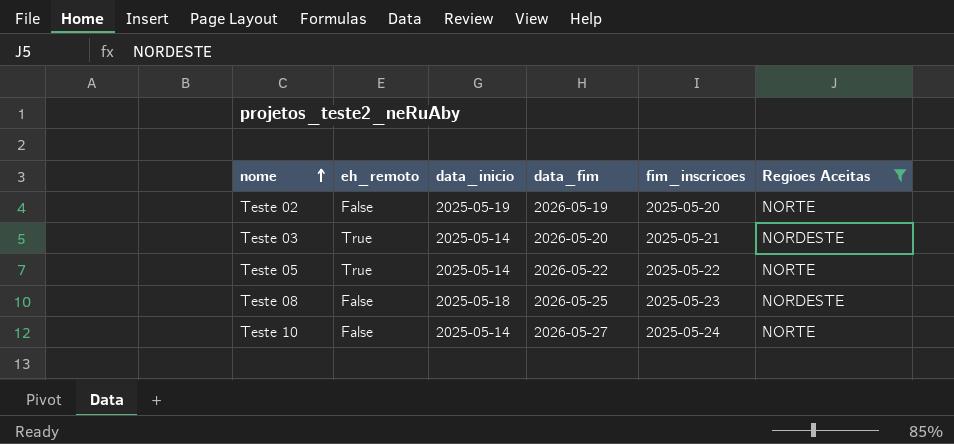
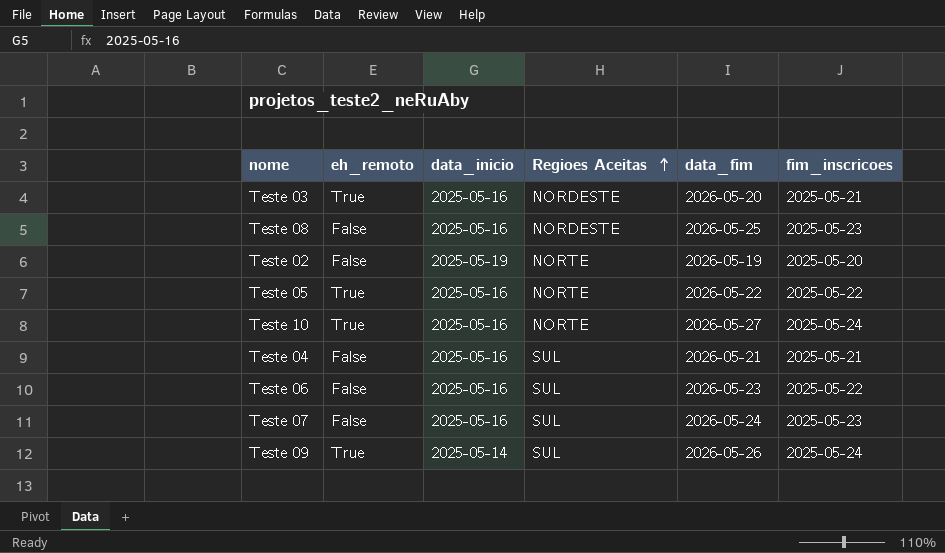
filter: Regioes Aceitas != SUL -> none
row order: nome ascending -> Regioes Aceitas ascending
column Regioes Aceitas | position: 6 -> 4
Teste 03 | data_inicio: 2025-05-14 -> 2025-05-16
Teste 08 | data_inicio: 2025-05-18 -> 2025-05-16
Teste 05 | data_inicio: 2025-05-14 -> 2025-05-16
Teste 10 | eh_remoto: False -> True
Teste 10 | data_inicio: 2025-05-14 -> 2025-05-16

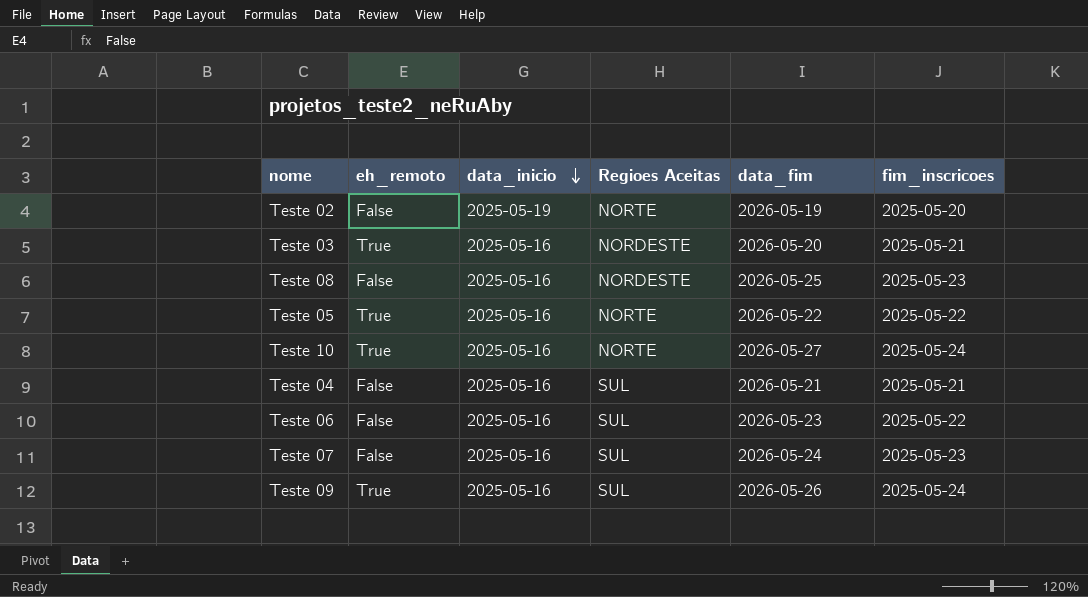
row order: Regioes Aceitas ascending -> data_inicio descending
Teste 09 | data_inicio: 2025-05-14 -> 2025-05-16

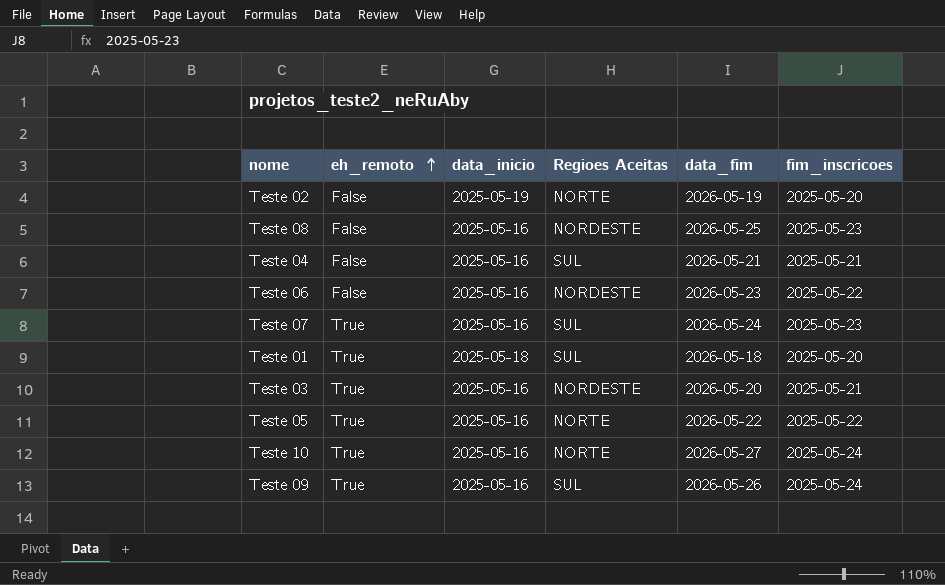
row order: data_inicio descending -> eh_remoto ascending
Teste 06 | Regioes Aceitas: SUL -> NORDESTE
Teste 07 | eh_remoto: False -> True
row Teste 01: none -> True | 2025-05-18 | SUL | 2026-05-18 | 2025-05-20

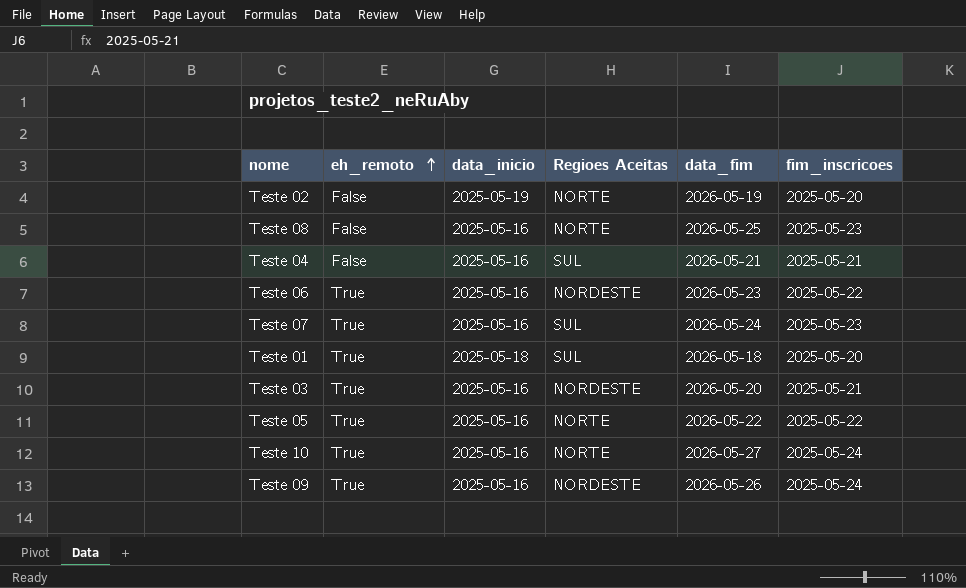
Teste 08 | Regioes Aceitas: NORDESTE -> NORTE
Teste 06 | eh_remoto: False -> True
Teste 09 | Regioes Aceitas: SUL -> NORDESTE

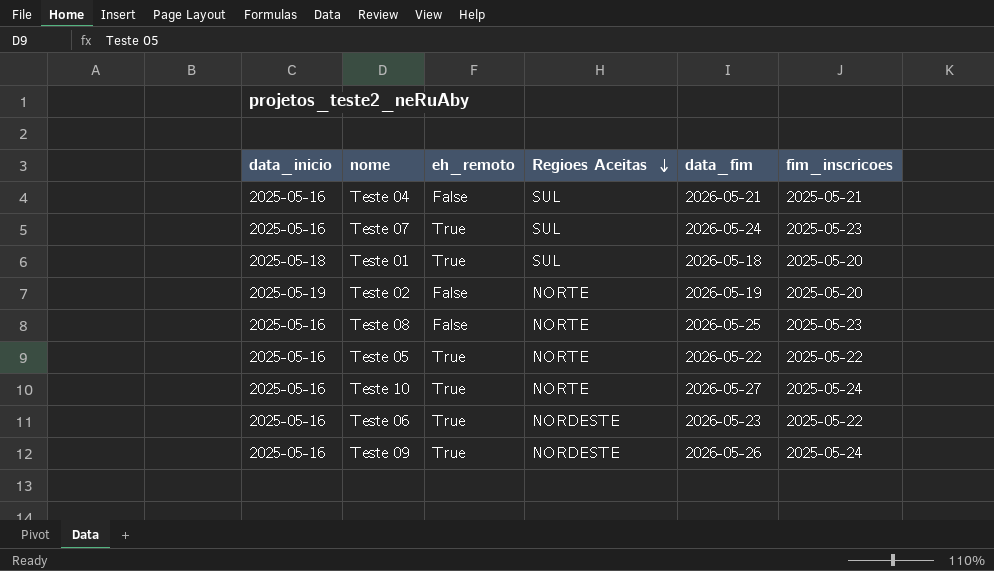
row order: eh_remoto ascending -> Regioes Aceitas descending
column data_inicio | position: 3 -> 1
row Teste 03: True | 2025-05-16 | NORDESTE | 2026-05-20 | 2025-05-21 -> none

